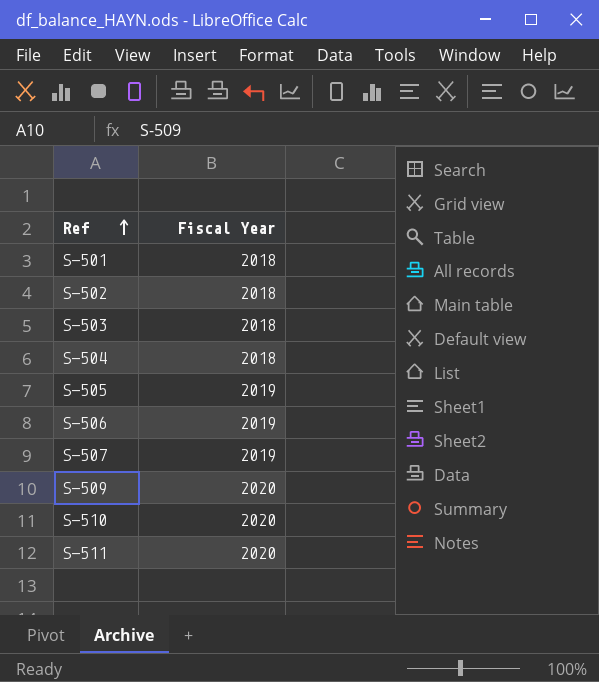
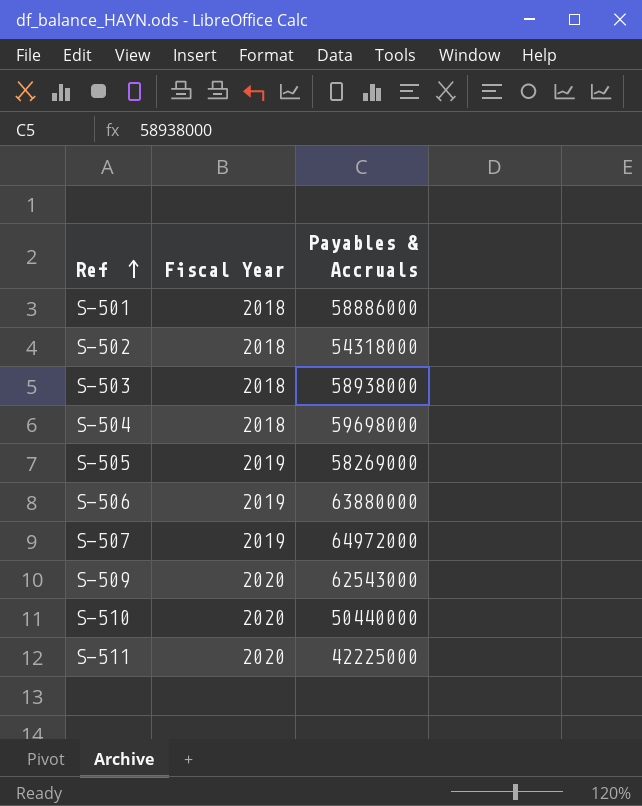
column Payables & Accruals | position: none -> 3

